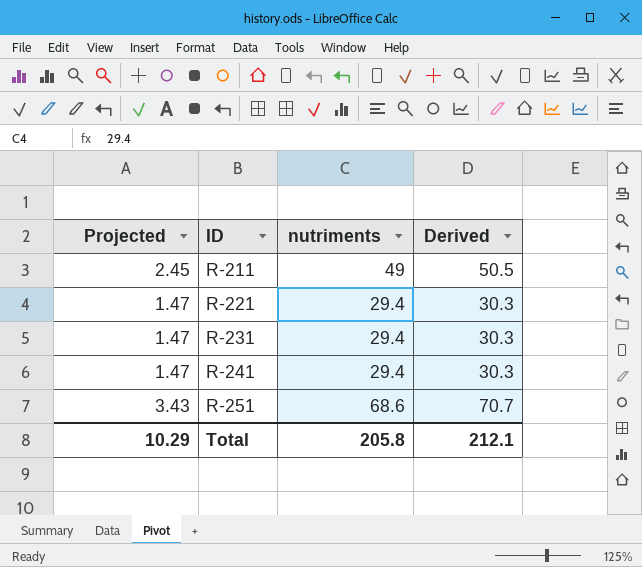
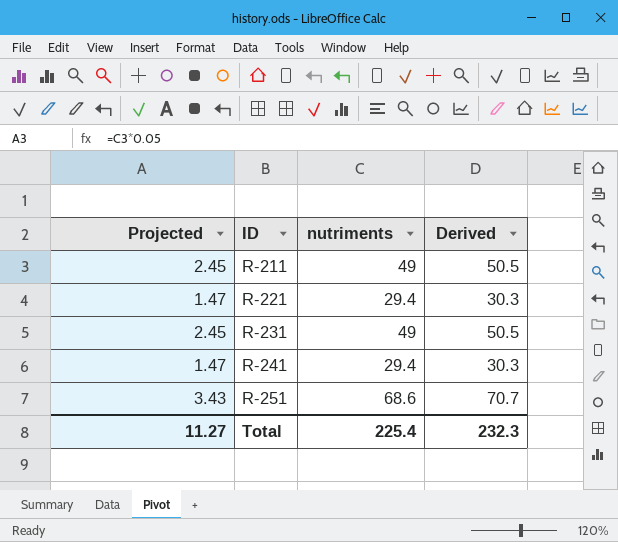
R-231 | Projected: 1.47 -> 2.45
R-231 | nutriments: 29.4 -> 49
R-231 | Derived: 30.3 -> 50.5
Total | Projected: 10.29 -> 11.27
Total | nutriments: 205.8 -> 225.4
Total | Derived: 212.1 -> 232.3

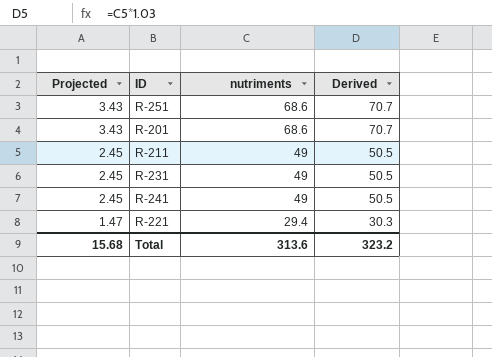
row order: ID ascending -> Projected descending
row R-201: none -> 3.43 | 68.6 | 70.7
R-241 | Projected: 1.47 -> 2.45
R-241 | nutriments: 29.4 -> 49
R-241 | Derived: 30.3 -> 50.5
Total | Projected: 11.27 -> 15.68
Total | nutriments: 225.4 -> 313.6
Total | Derived: 232.3 -> 323.2

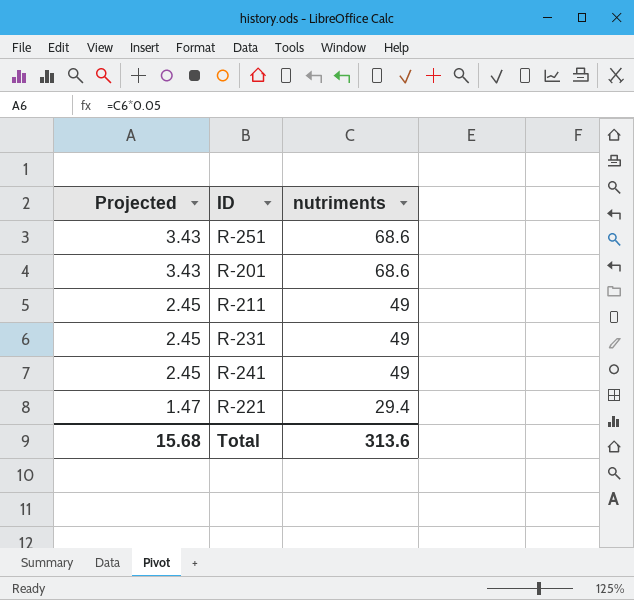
column Derived | formula: [nutriments] * 1.03 -> none

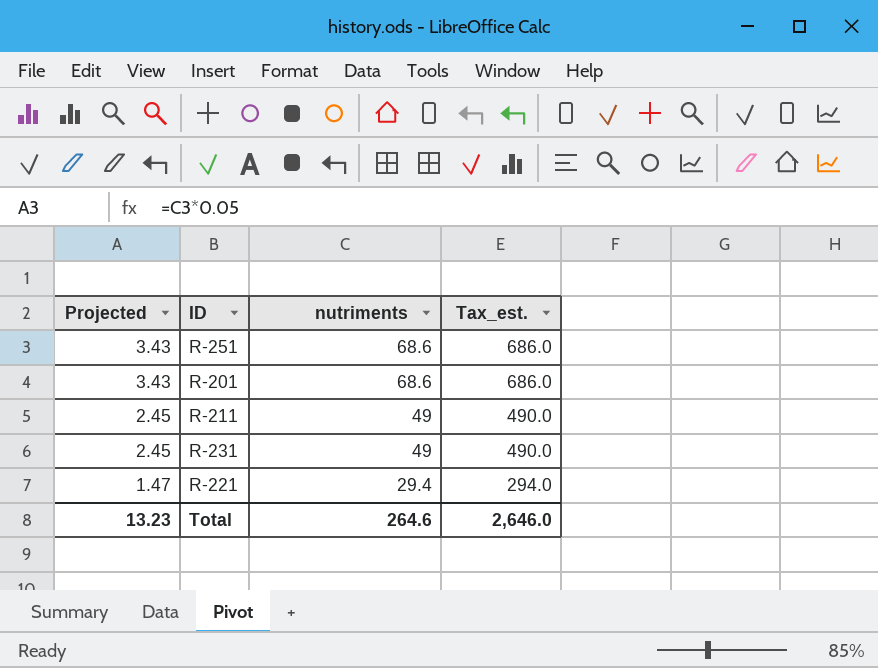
column Tax_est. | formula: none -> [nutriments] * 10
row R-241: 2.45 | 49 -> none
Total | Projected: 15.68 -> 13.23
Total | nutriments: 313.6 -> 264.6

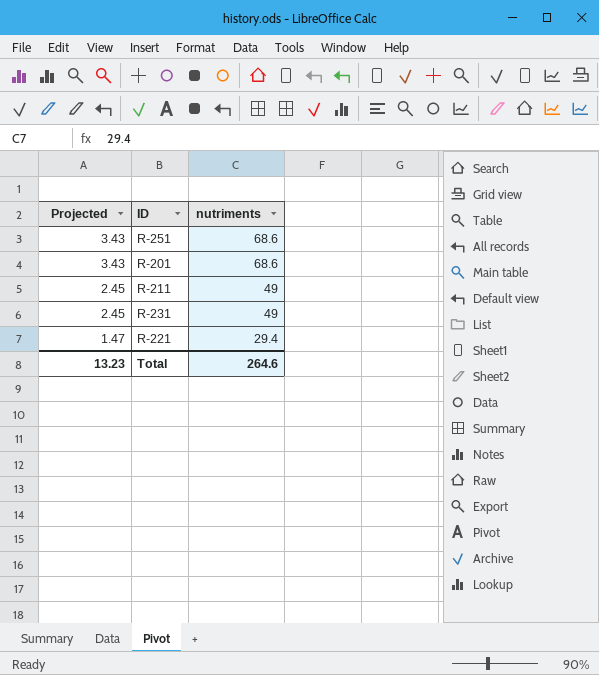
column Tax_est. | formula: [nutriments] * 10 -> none

